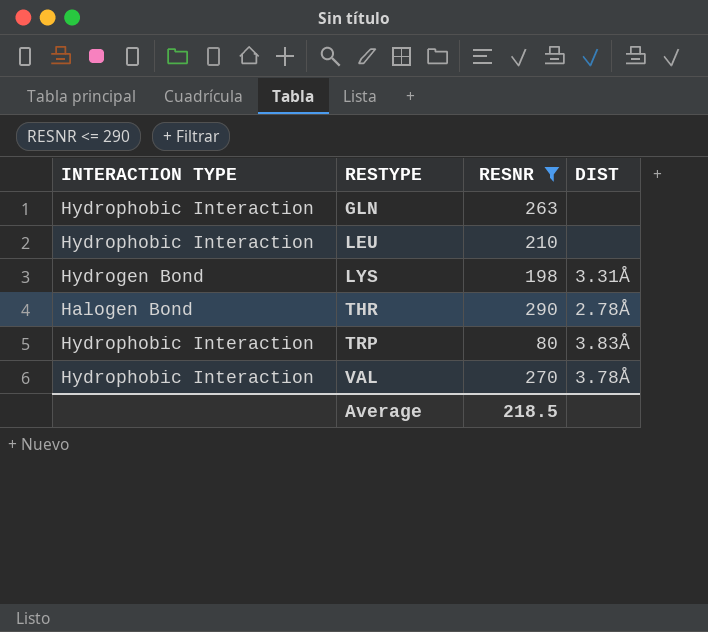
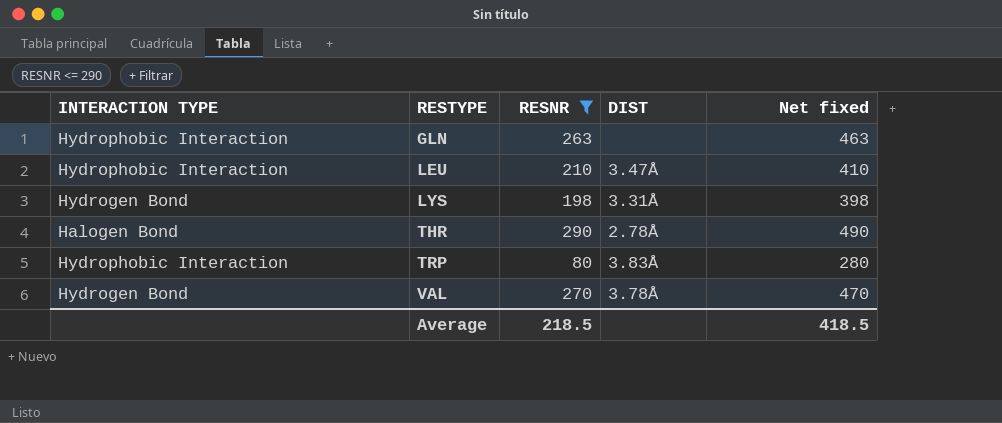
column Net fixed | formula: none -> [RESNR] + 200
LEU | DIST: none -> 3.47Å
VAL | INTERACTION TYPE: Hydrophobic Interaction -> Hydrogen Bond

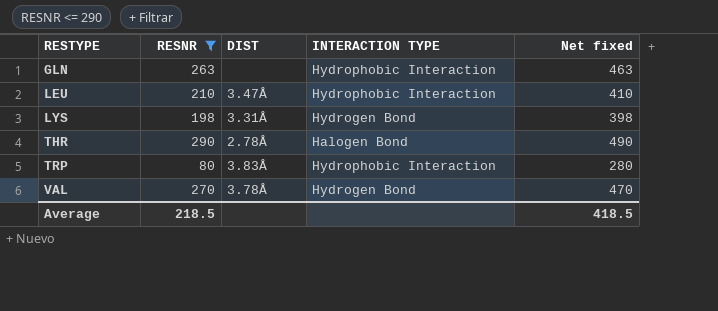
column INTERACTION TYPE | position: 1 -> 4

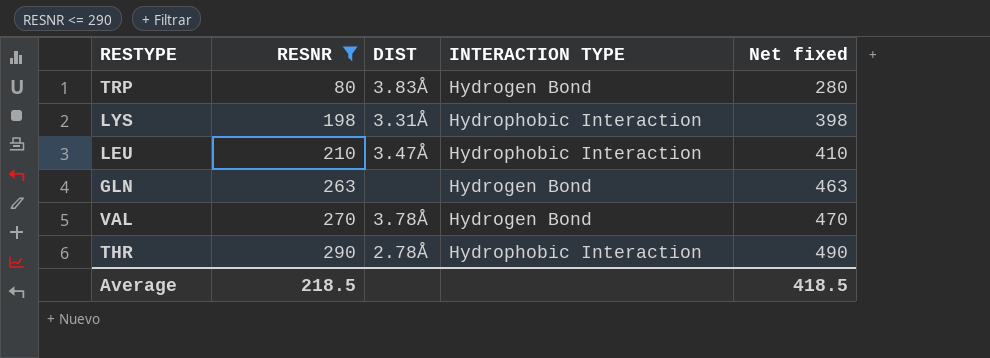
row order: RESTYPE ascending -> RESNR ascending
TRP | INTERACTION TYPE: Hydrophobic Interaction -> Hydrogen Bond
LYS | INTERACTION TYPE: Hydrogen Bond -> Hydrophobic Interaction
GLN | INTERACTION TYPE: Hydrophobic Interaction -> Hydrogen Bond
THR | INTERACTION TYPE: Halogen Bond -> Hydrophobic Interaction

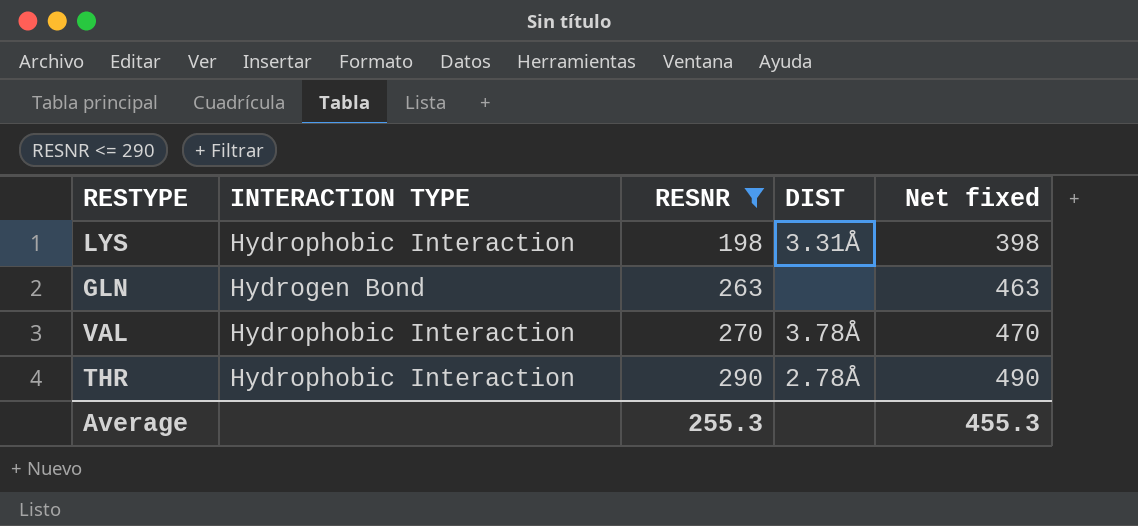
column INTERACTION TYPE | position: 4 -> 2
row TRP: 80 | 3.83Å | Hydrogen Bond | 280 -> none
row LEU: 210 | 3.47Å | Hydrophobic Interaction | 410 -> none
VAL | INTERACTION TYPE: Hydrogen Bond -> Hydrophobic Interaction
Average | RESNR: 218.5 -> 255.3
Average | Net fixed: 418.5 -> 455.3

